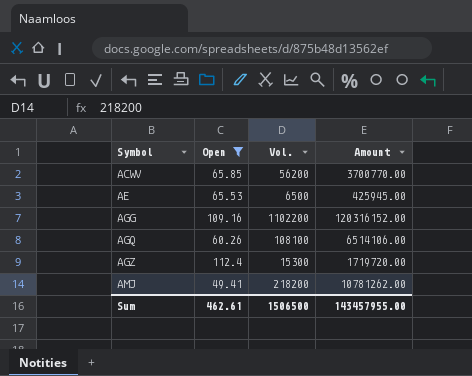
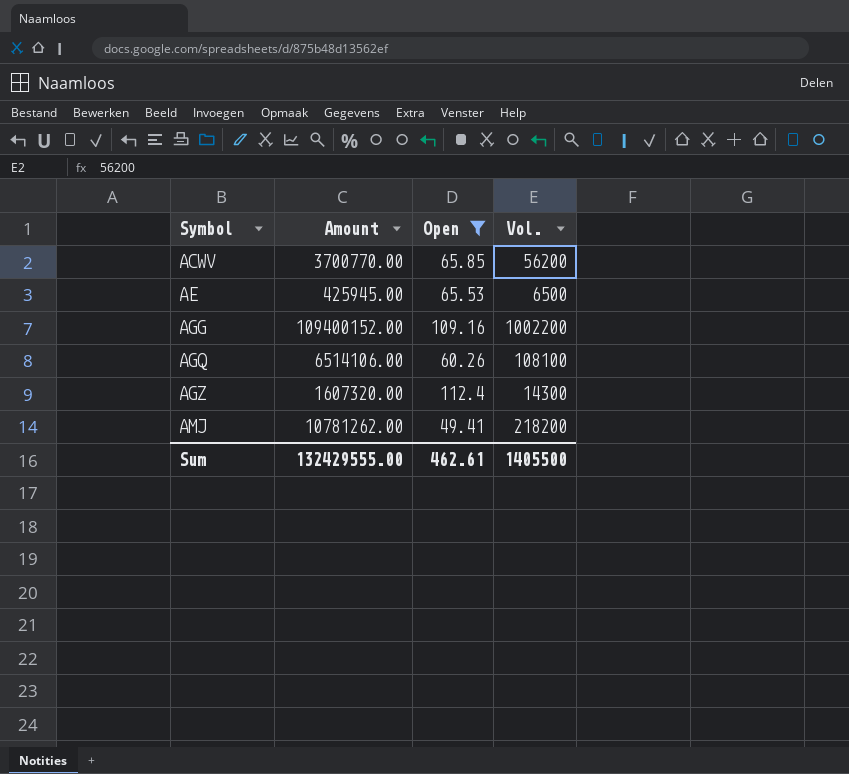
column Amount | position: 4 -> 2
AGG | Amount: 120316152.00 -> 109400152.00
AGG | Vol.: 1102200 -> 1002200
AGZ | Amount: 1719720.00 -> 1607320.00
AGZ | Vol.: 15300 -> 14300
Sum | Amount: 143457955.00 -> 132429555.00
Sum | Vol.: 1506500 -> 1405500

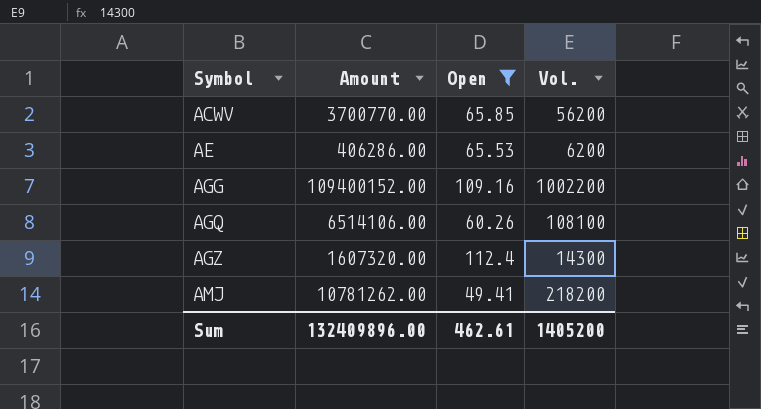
AE | Amount: 425945.00 -> 406286.00
AE | Vol.: 6500 -> 6200
Sum | Amount: 132429555.00 -> 132409896.00
Sum | Vol.: 1405500 -> 1405200

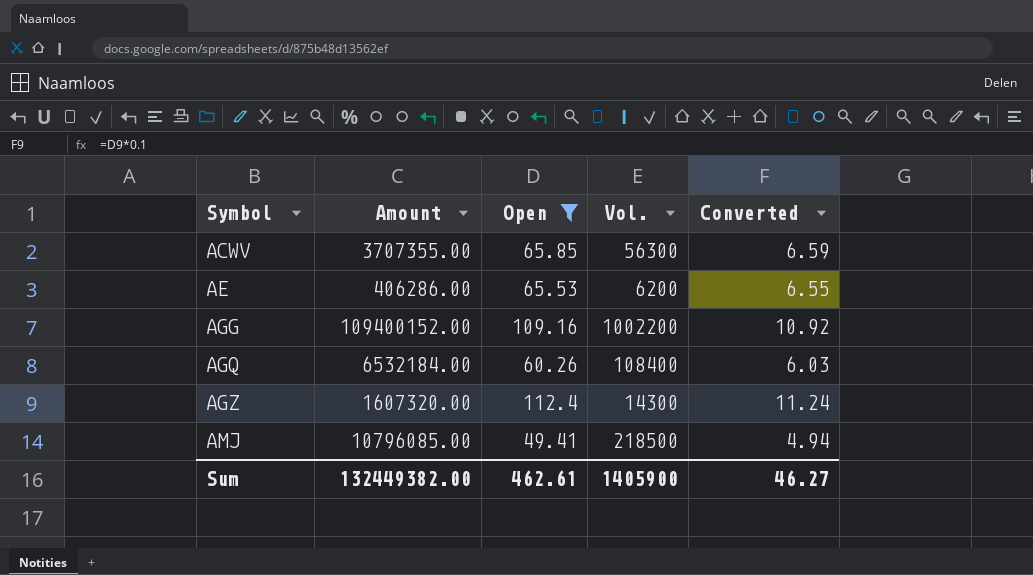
column Converted | formula: none -> [Open] * 0.1
ACWV | Amount: 3700770.00 -> 3707355.00
ACWV | Vol.: 56200 -> 56300
AGQ | Amount: 6514106.00 -> 6532184.00
AGQ | Vol.: 108100 -> 108400
AMJ | Amount: 10781262.00 -> 10796085.00
AMJ | Vol.: 218200 -> 218500
Sum | Amount: 132409896.00 -> 132449382.00
Sum | Vol.: 1405200 -> 1405900

